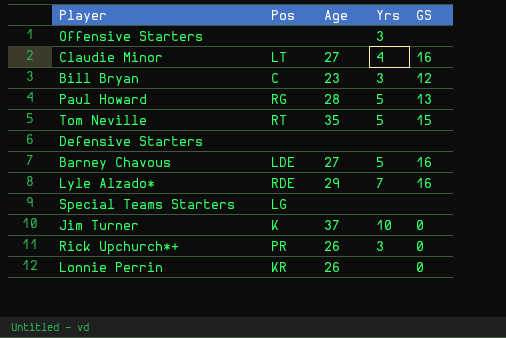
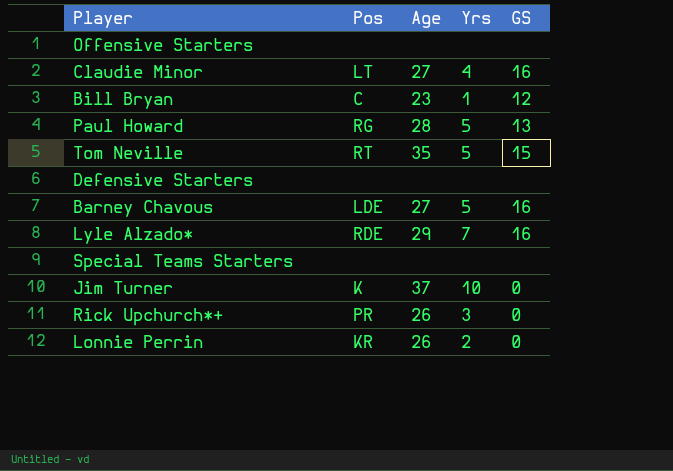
Offensive Starters | Yrs: 3 -> none
Bill Bryan | Yrs: 3 -> 1
Special Teams Starters | Pos: LG -> none
Lonnie Perrin | Yrs: none -> 2

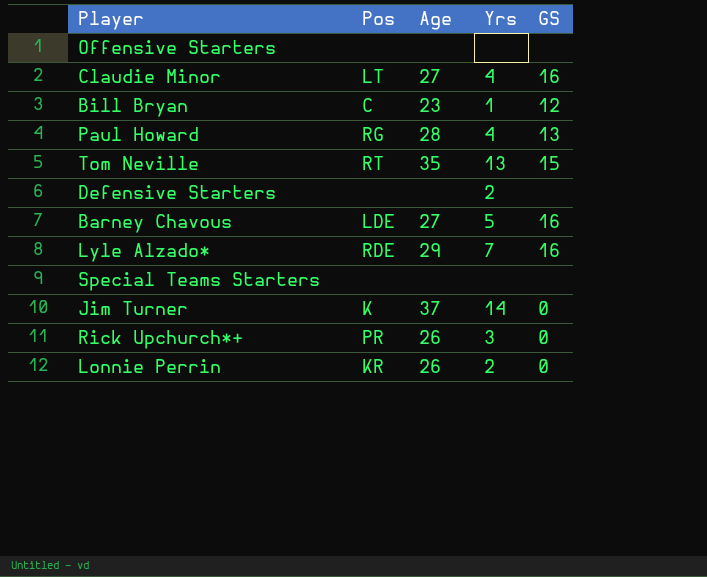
Paul Howard | Yrs: 5 -> 4
Tom Neville | Yrs: 5 -> 13
Defensive Starters | Yrs: none -> 2
Jim Turner | Yrs: 10 -> 14

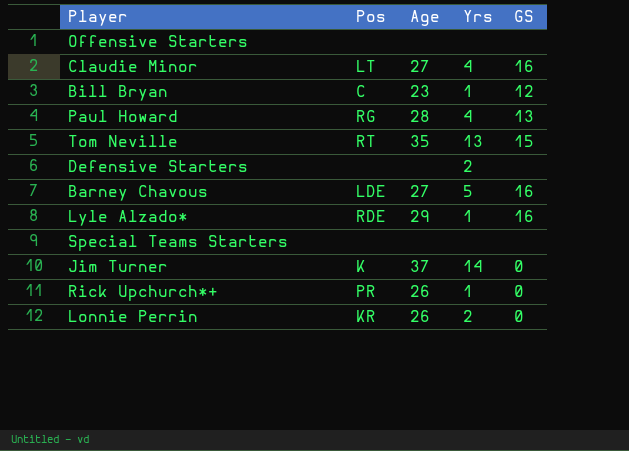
Lyle Alzado* | Yrs: 7 -> 1
Rick Upchurch*+ | Yrs: 3 -> 1

